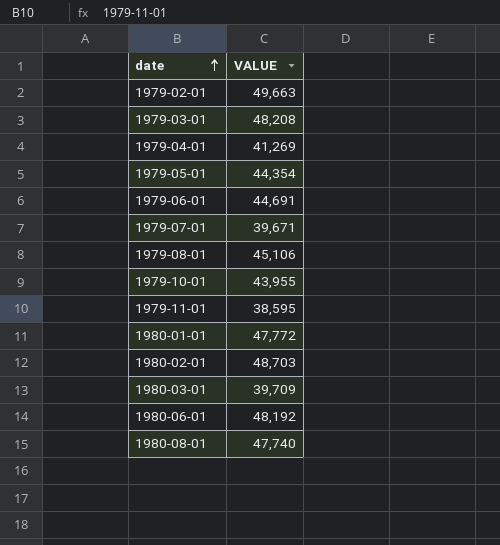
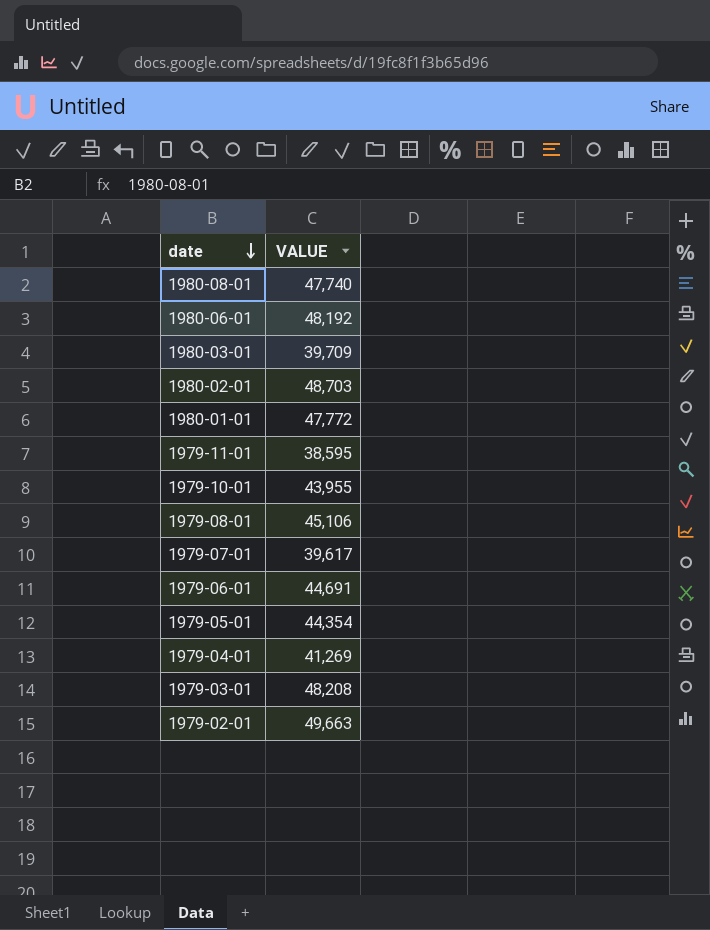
row order: date ascending -> date descending
1979-07-01 | VALUE: 39,671 -> 39,617

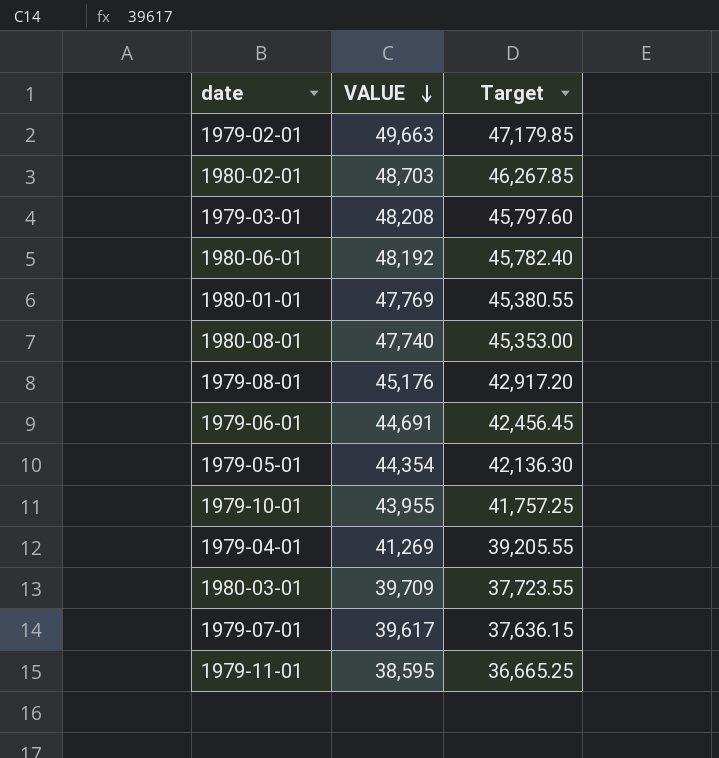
row order: date descending -> VALUE descending
column Target | formula: none -> [VALUE] * 0.95
1980-01-01 | VALUE: 47,772 -> 47,769
1979-08-01 | VALUE: 45,106 -> 45,176

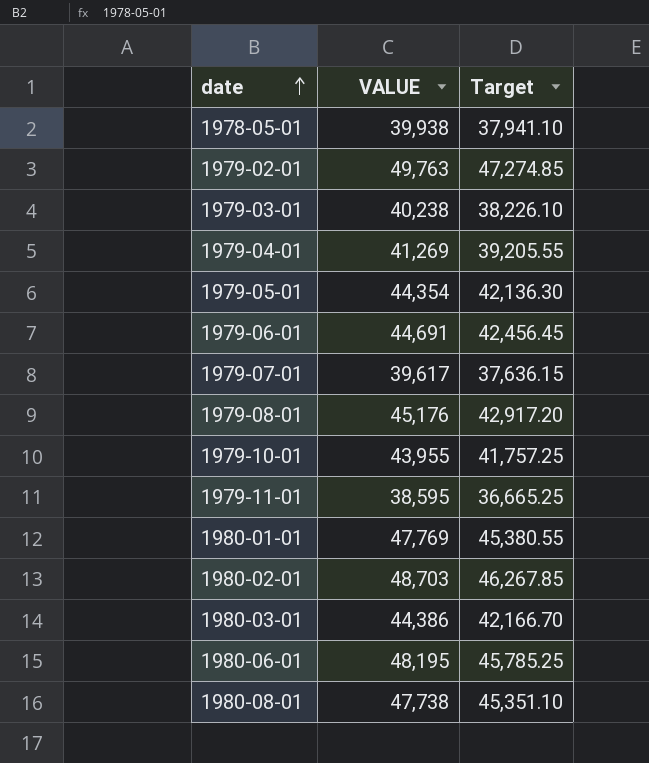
row order: VALUE descending -> date ascending
row 1978-05-01: none -> 39,938 | 37,941.10
1979-02-01 | VALUE: 49,663 -> 49,763
1979-02-01 | Target: 47,179.85 -> 47,274.85
1979-03-01 | VALUE: 48,208 -> 40,238
1979-03-01 | Target: 45,797.60 -> 38,226.10
1980-03-01 | VALUE: 39,709 -> 44,386
1980-03-01 | Target: 37,723.55 -> 42,166.70
1980-06-01 | VALUE: 48,192 -> 48,195
1980-06-01 | Target: 45,782.40 -> 45,785.25
1980-08-01 | VALUE: 47,740 -> 47,738
1980-08-01 | Target: 45,353.00 -> 45,351.10

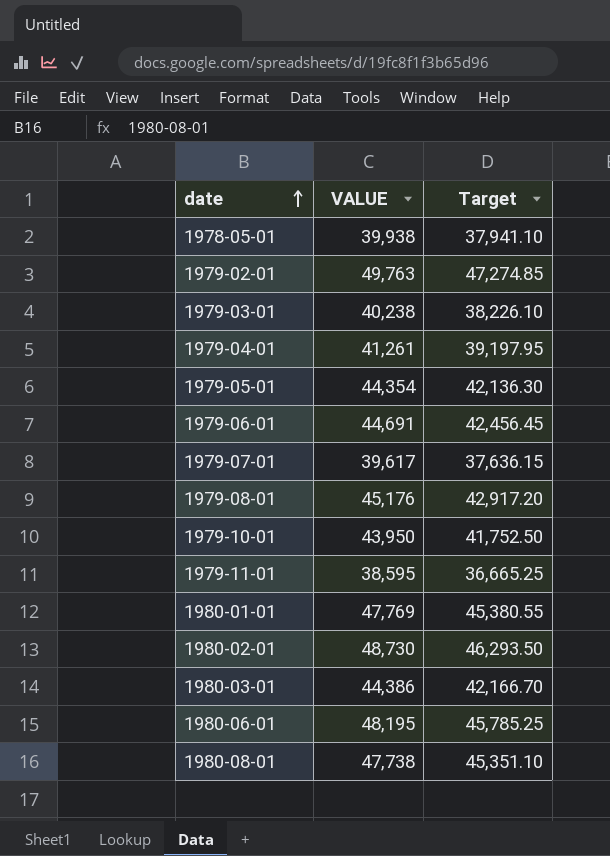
1979-04-01 | VALUE: 41,269 -> 41,261
1979-04-01 | Target: 39,205.55 -> 39,197.95
1979-10-01 | VALUE: 43,955 -> 43,950
1979-10-01 | Target: 41,757.25 -> 41,752.50
1980-02-01 | VALUE: 48,703 -> 48,730
1980-02-01 | Target: 46,267.85 -> 46,293.50

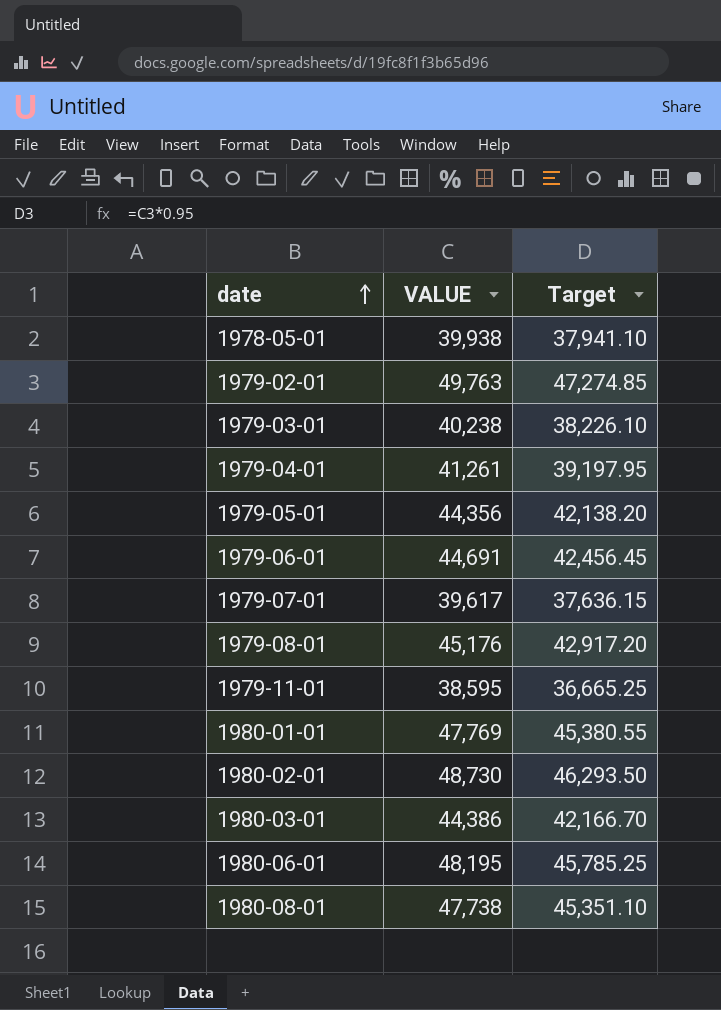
row 1979-10-01: 43,950 | 41,752.50 -> none
1979-05-01 | VALUE: 44,354 -> 44,356
1979-05-01 | Target: 42,136.30 -> 42,138.20

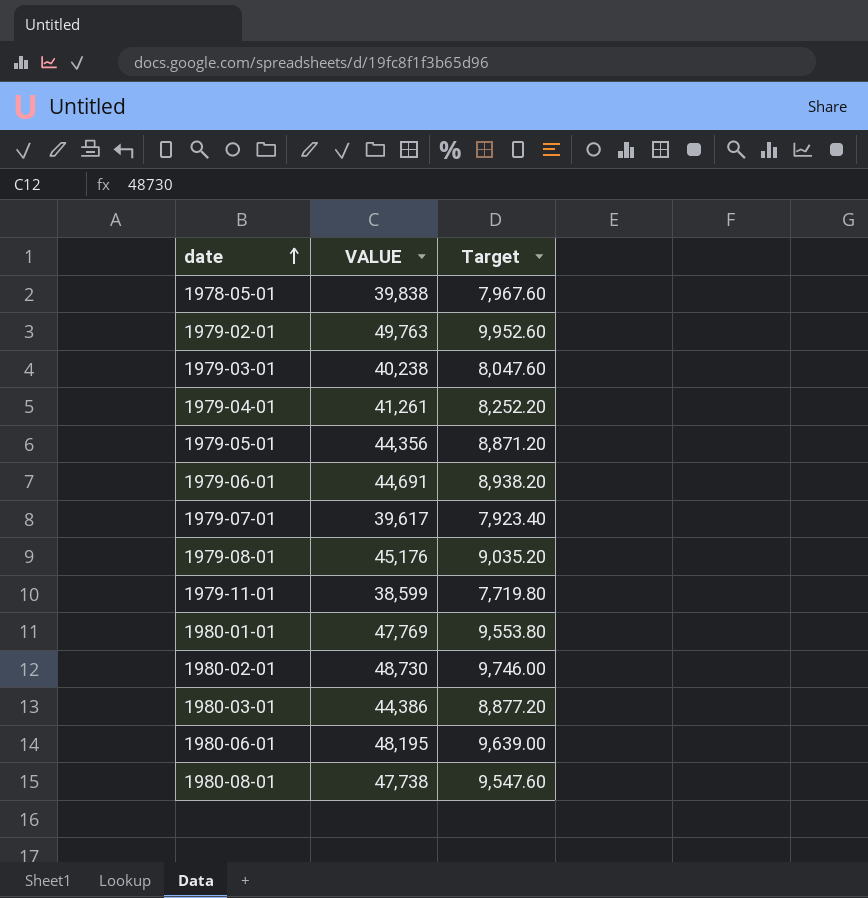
column Target | formula: [VALUE] * 0.95 -> [VALUE] * 0.2
1978-05-01 | VALUE: 39,938 -> 39,838
1979-11-01 | VALUE: 38,595 -> 38,599

